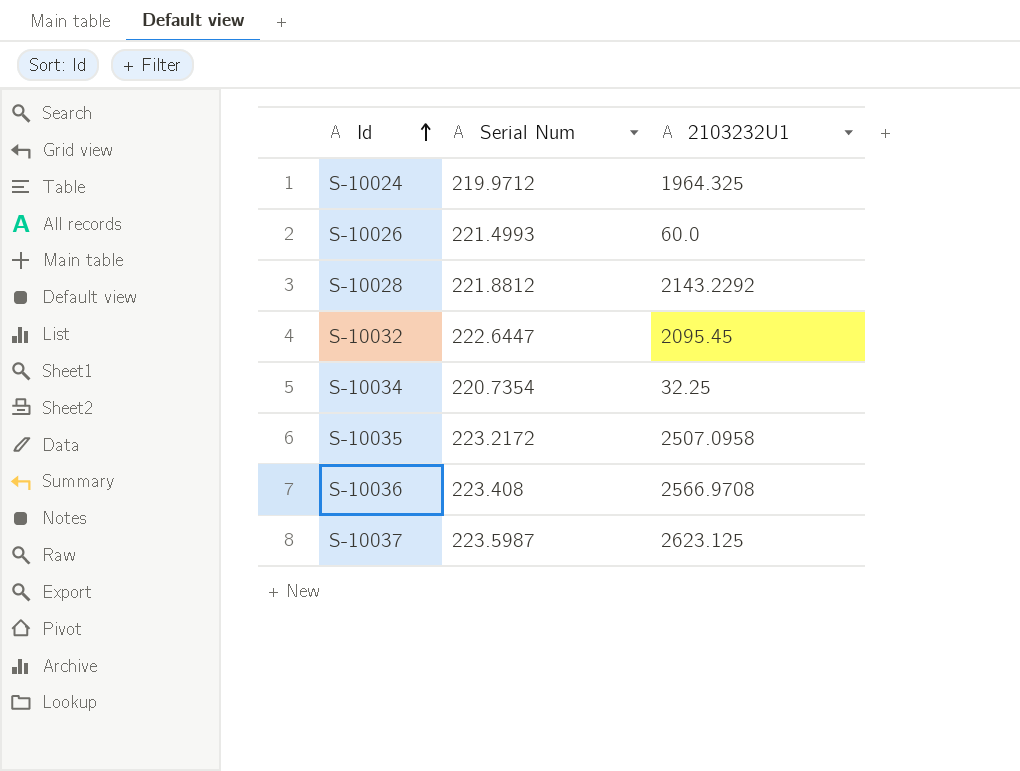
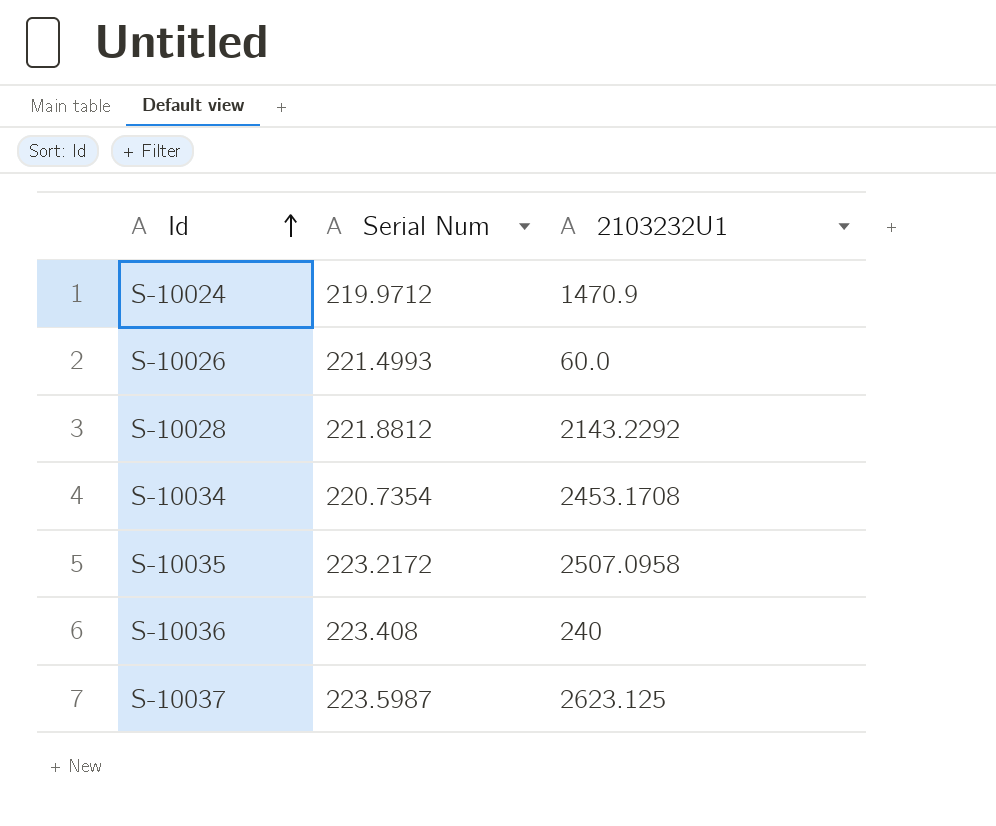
row S-10032: 222.6447 | 2095.45 -> none
S-10024 | 2103232U1: 1964.325 -> 1470.9
S-10034 | 2103232U1: 32.25 -> 2453.1708
S-10036 | 2103232U1: 2566.9708 -> 240

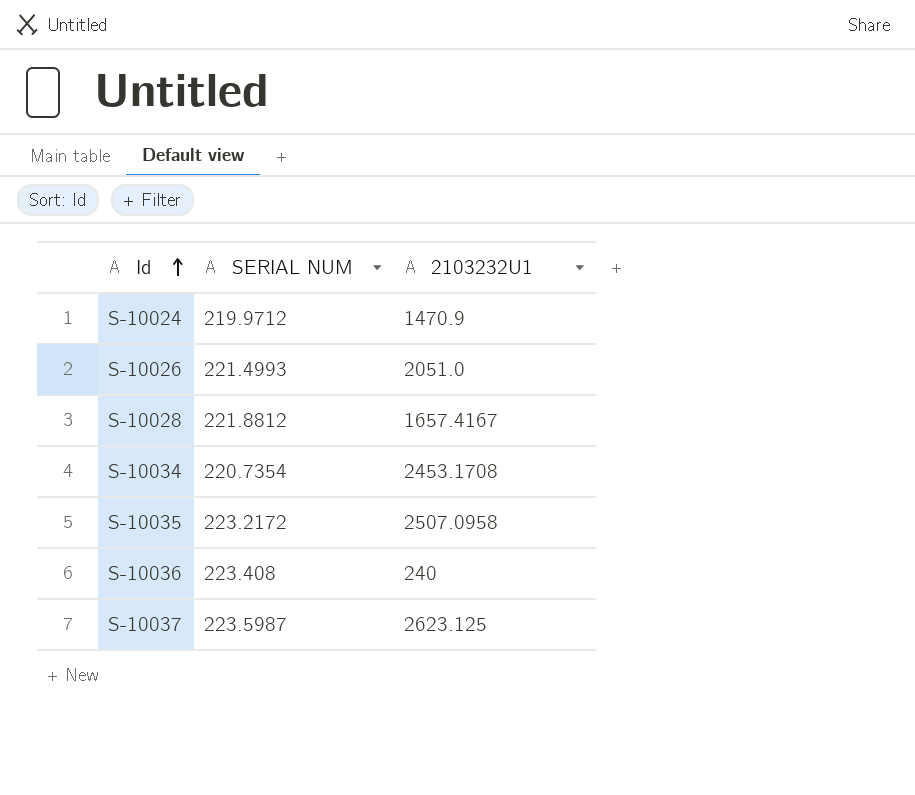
column name: Serial Num -> SERIAL NUM
S-10026 | 2103232U1: 60.0 -> 2051.0
S-10028 | 2103232U1: 2143.2292 -> 1657.4167

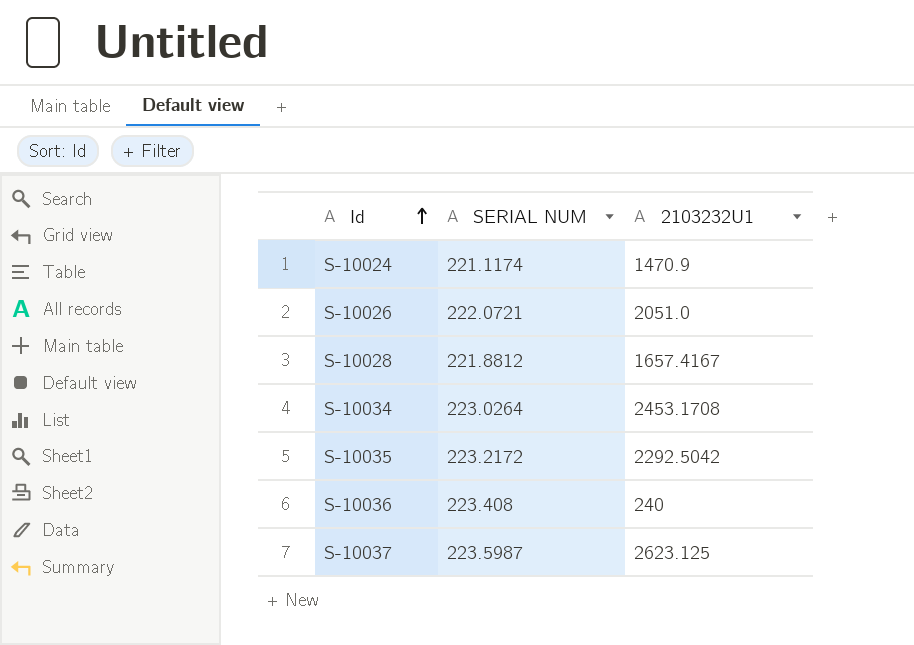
S-10024 | SERIAL NUM: 219.9712 -> 221.1174
S-10026 | SERIAL NUM: 221.4993 -> 222.0721
S-10034 | SERIAL NUM: 220.7354 -> 223.0264
S-10035 | 2103232U1: 2507.0958 -> 2292.5042

